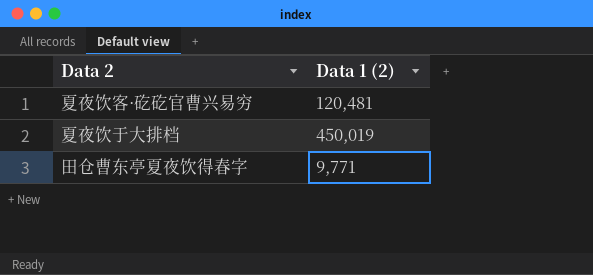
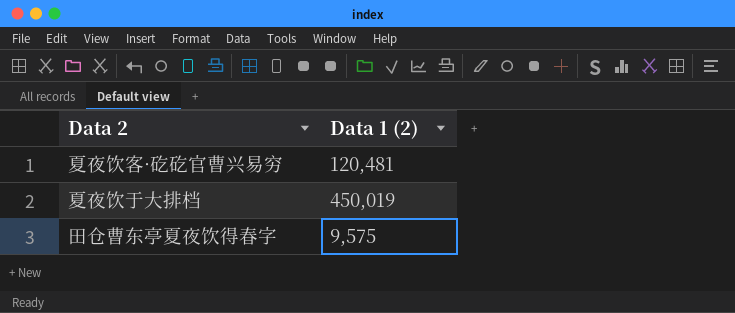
田仓曹东亭夏夜饮得春字 | Data 1 (2): 9,771 -> 9,575

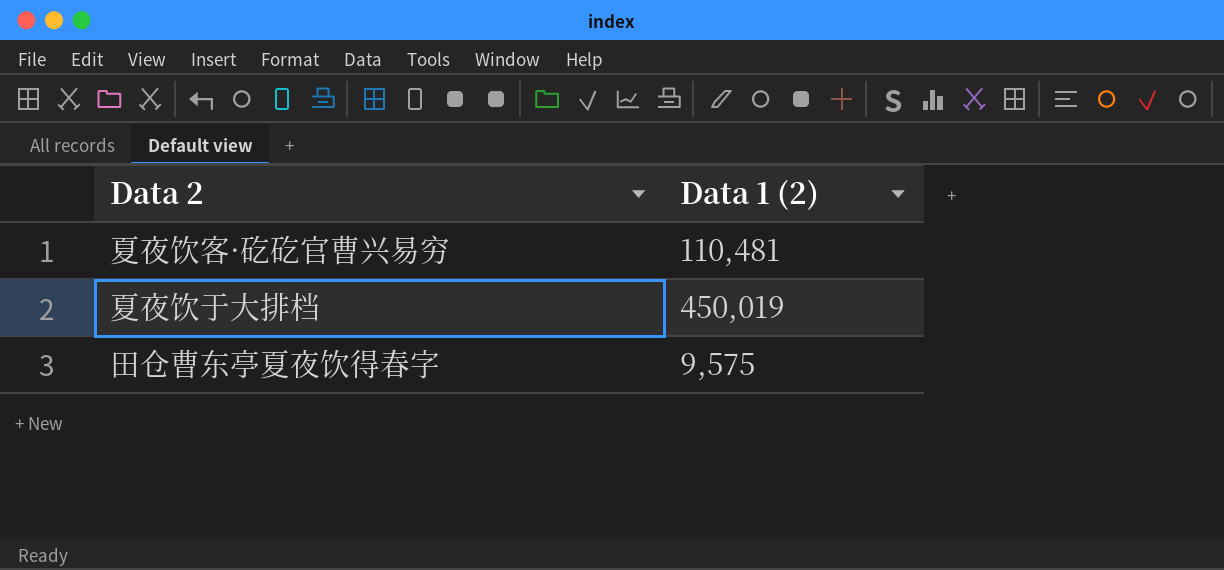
夏夜饮客·矻矻官曹兴易穷 | Data 1 (2): 120,481 -> 110,481

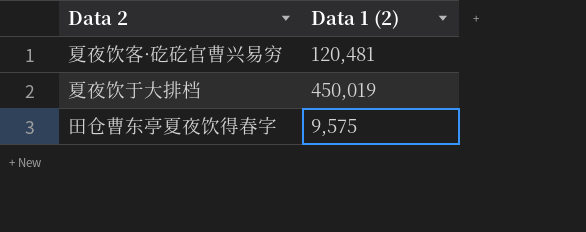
夏夜饮客·矻矻官曹兴易穷 | Data 1 (2): 110,481 -> 120,481

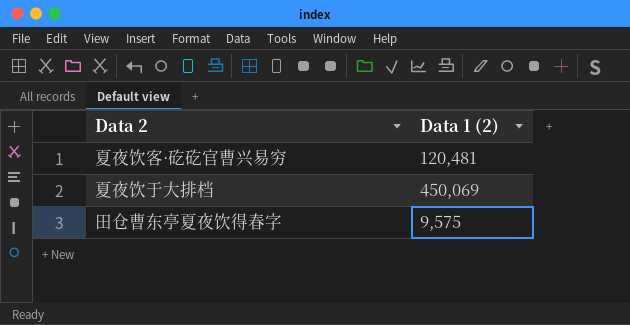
夏夜饮于大排档 | Data 1 (2): 450,019 -> 450,069

